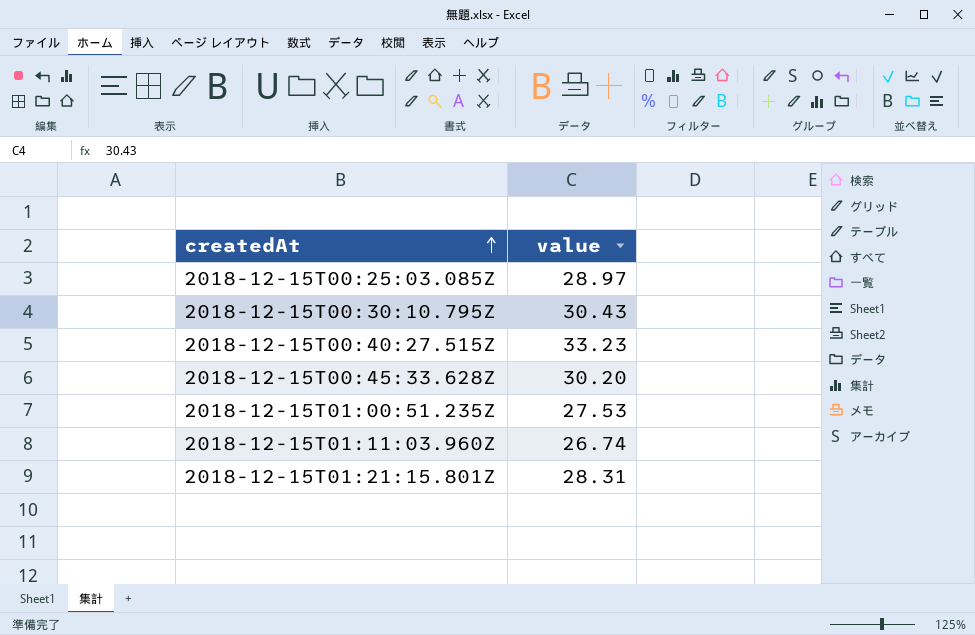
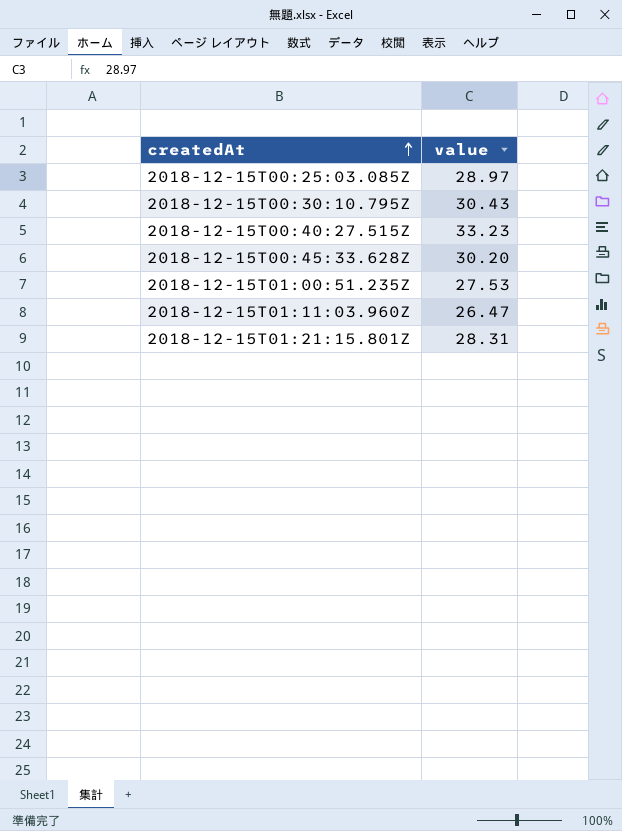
2018-12-15T01:11:03.960Z | value: 26.74 -> 26.47

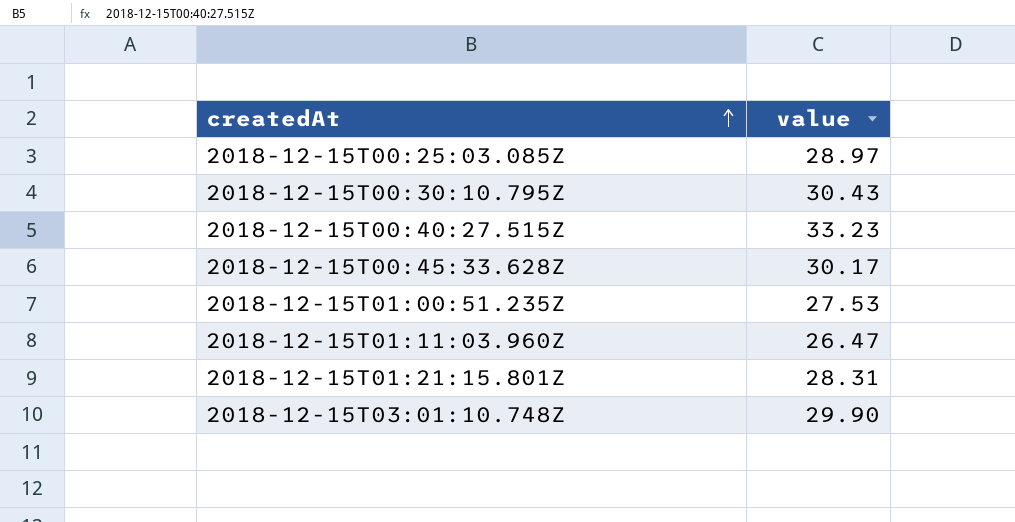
2018-12-15T00:45:33.628Z | value: 30.20 -> 30.17
row 2018-12-15T03:01:10.748Z: none -> 29.90

